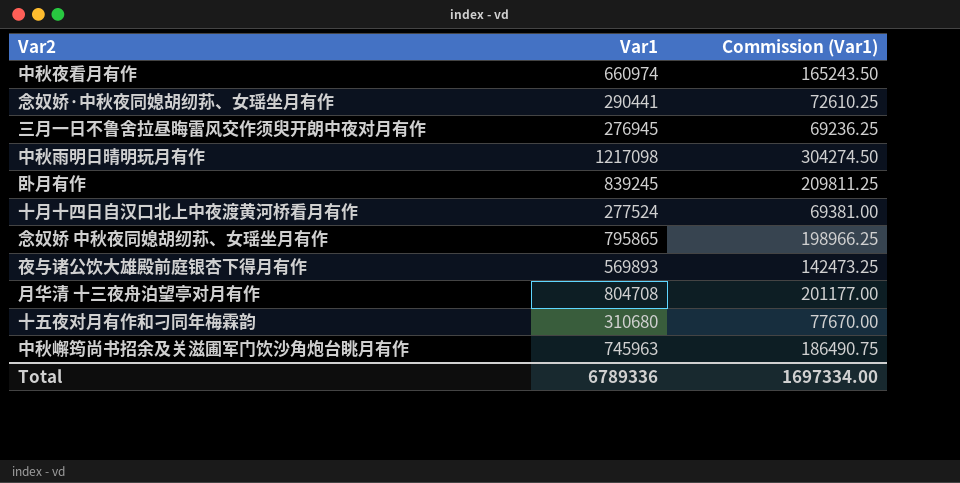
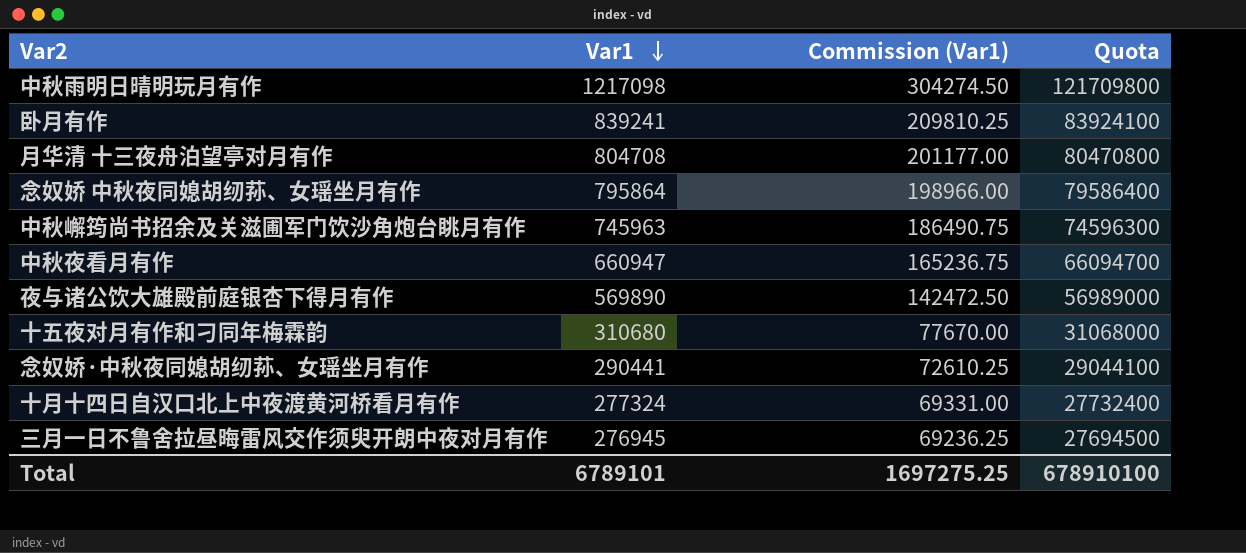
row order: none -> Var1 descending
column Quota | formula: none -> [Var1] * 100
卧月有作 | Var1: 839245 -> 839241
卧月有作 | Commission (Var1): 209811.25 -> 209810.25
念奴娇 中秋夜同媳胡纫荪、女瑶坐月有作 | Var1: 795865 -> 795864
念奴娇 中秋夜同媳胡纫荪、女瑶坐月有作 | Commission (Var1): 198966.25 -> 198966.00
中秋夜看月有作 | Var1: 660974 -> 660947
中秋夜看月有作 | Commission (Var1): 165243.50 -> 165236.75
夜与诸公饮大雄殿前庭银杏下得月有作 | Var1: 569893 -> 569890
夜与诸公饮大雄殿前庭银杏下得月有作 | Commission (Var1): 142473.25 -> 142472.50
十月十四日自汉口北上中夜渡黄河桥看月有作 | Var1: 277524 -> 277324
十月十四日自汉口北上中夜渡黄河桥看月有作 | Commission (Var1): 69381.00 -> 69331.00
Total | Var1: 6789336 -> 6789101
Total | Commission (Var1): 1697334.00 -> 1697275.25

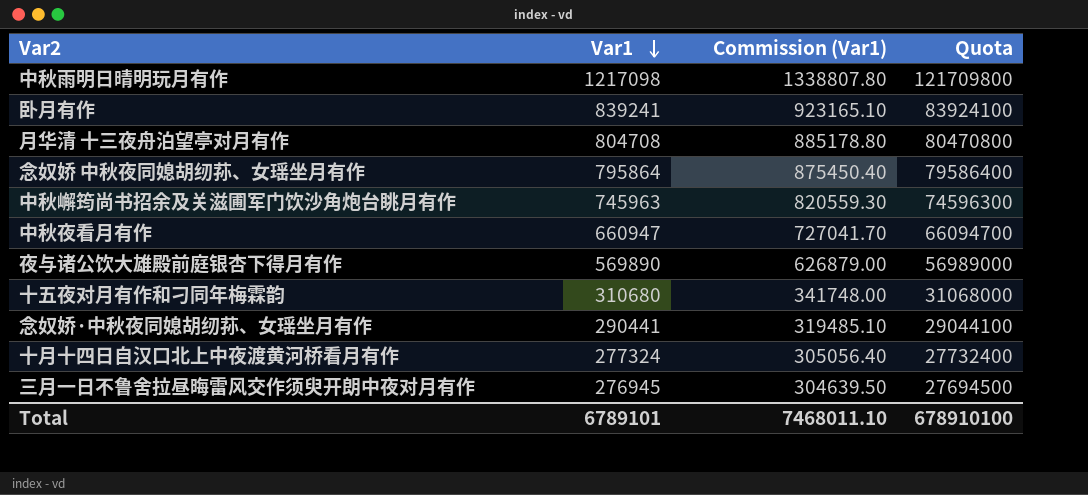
column Commission (Var1) | formula: [Var1] * 0.25 -> [Var1] * 1.1
Total | Commission (Var1): 1697275.25 -> 7468011.10

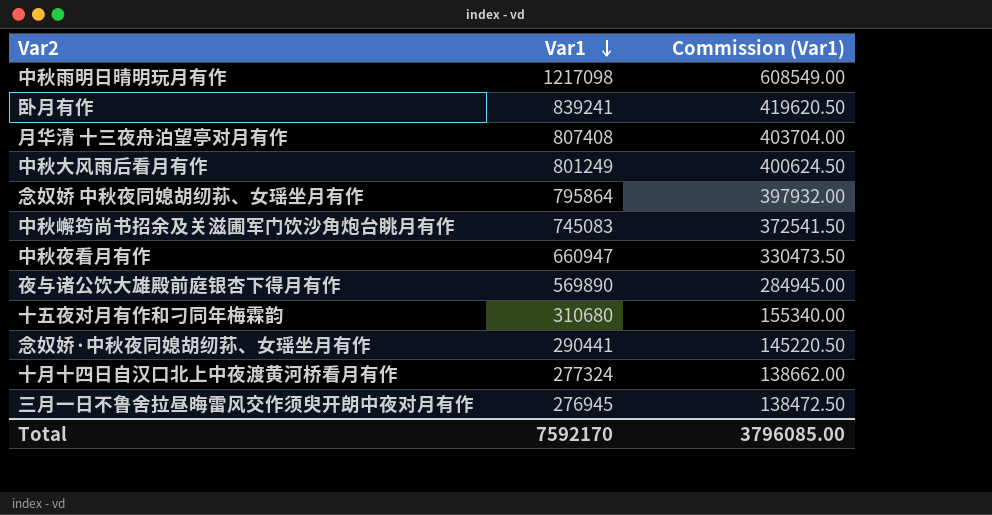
column Quota | formula: [Var1] * 100 -> none
column Commission (Var1) | formula: [Var1] * 1.1 -> [Var1] * 0.5
月华清 十三夜舟泊望亭对月有作 | Var1: 804708 -> 807408
row 中秋大风雨后看月有作: none -> 801249 | 400624.50
中秋嶰筠尚书招余及关滋圃军门饮沙角炮台眺月有作 | Var1: 745963 -> 745083
Total | Var1: 6789101 -> 7592170
Total | Commission (Var1): 7468011.10 -> 3796085.00

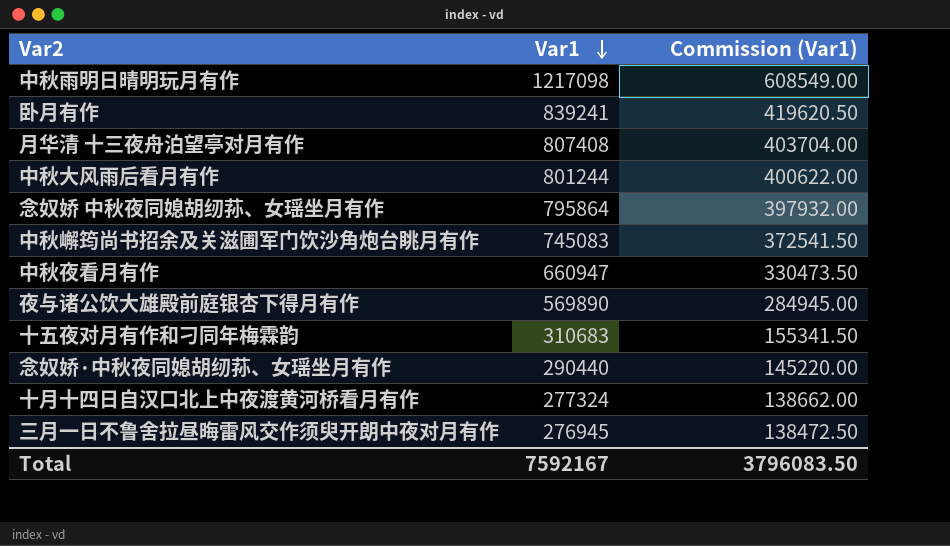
中秋大风雨后看月有作 | Var1: 801249 -> 801244
中秋大风雨后看月有作 | Commission (Var1): 400624.50 -> 400622.00
十五夜对月有作和刁同年梅霖韵 | Var1: 310680 -> 310683
十五夜对月有作和刁同年梅霖韵 | Commission (Var1): 155340.00 -> 155341.50
念奴娇·中秋夜同媳胡纫荪、女瑶坐月有作 | Var1: 290441 -> 290440
念奴娇·中秋夜同媳胡纫荪、女瑶坐月有作 | Commission (Var1): 145220.50 -> 145220.00
Total | Var1: 7592170 -> 7592167
Total | Commission (Var1): 3796085.00 -> 3796083.50

